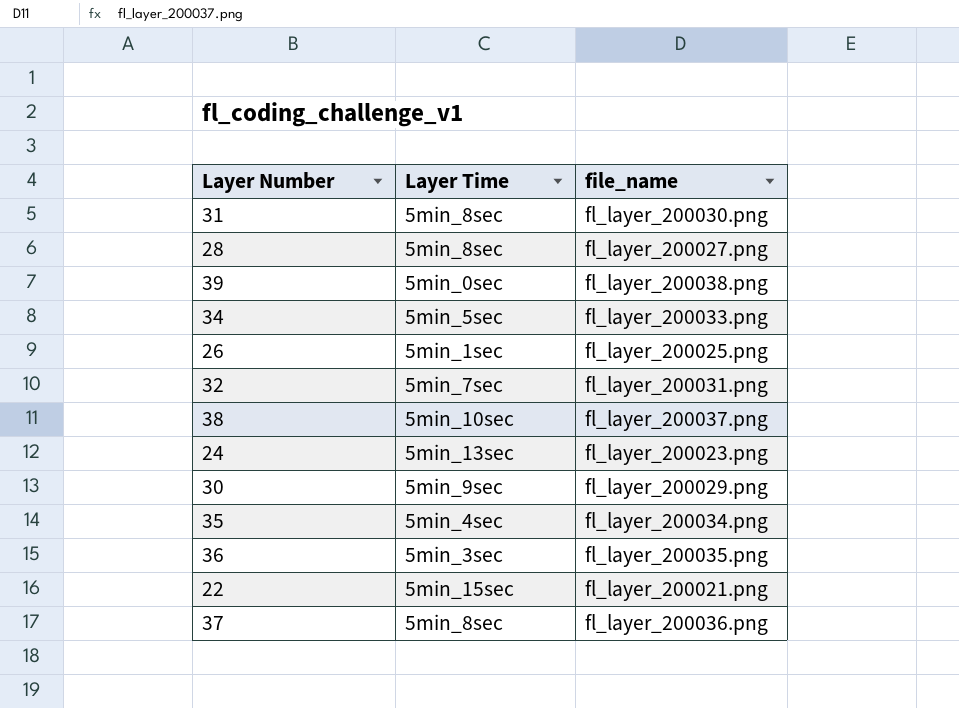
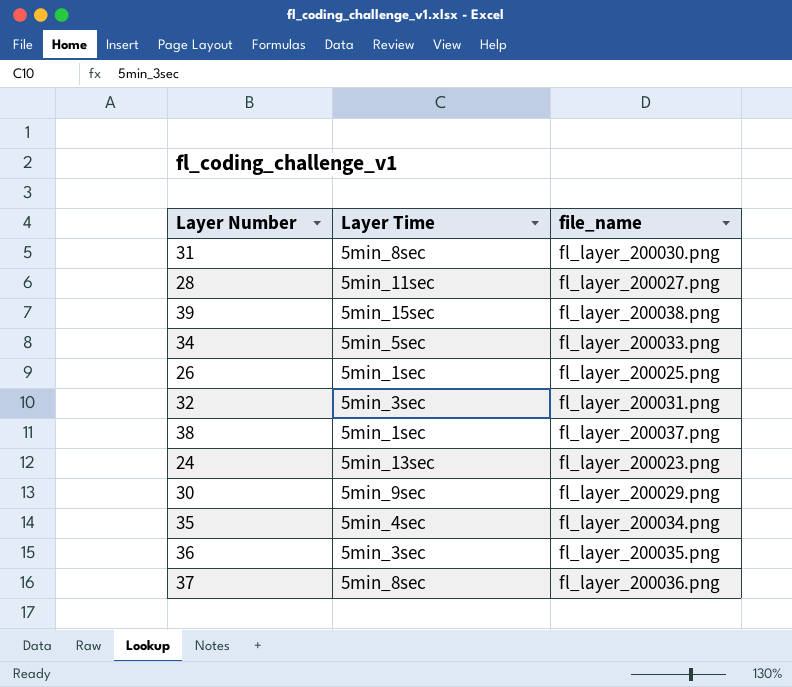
row 22: 5min_15sec | fl_layer_200021.png -> none
28 | Layer Time: 5min_8sec -> 5min_11sec
39 | Layer Time: 5min_0sec -> 5min_15sec
32 | Layer Time: 5min_7sec -> 5min_3sec
38 | Layer Time: 5min_10sec -> 5min_1sec

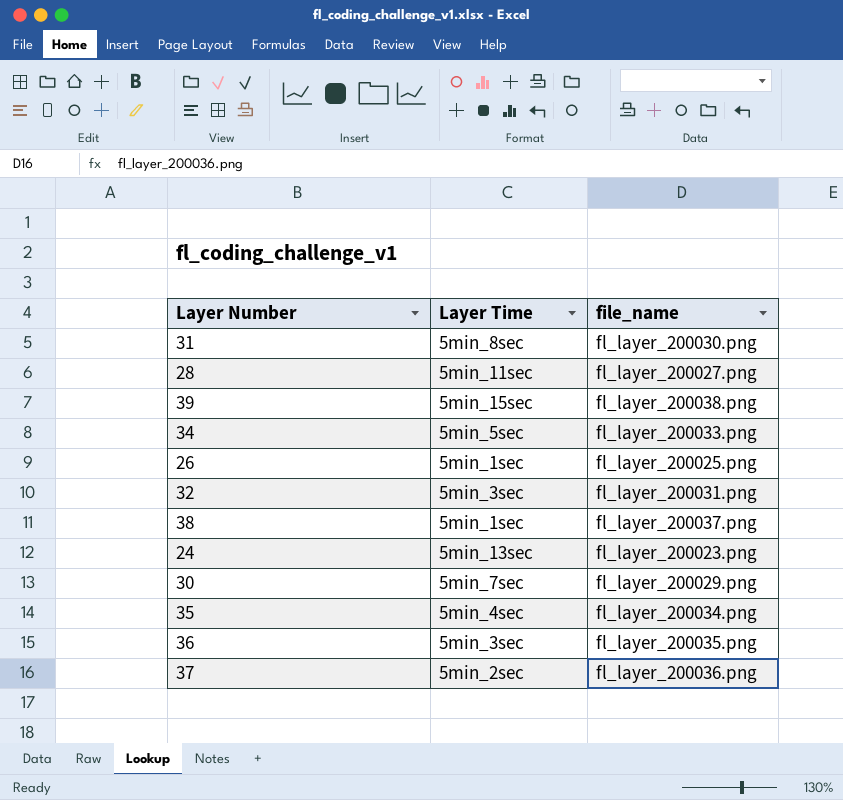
30 | Layer Time: 5min_9sec -> 5min_7sec
37 | Layer Time: 5min_8sec -> 5min_2sec

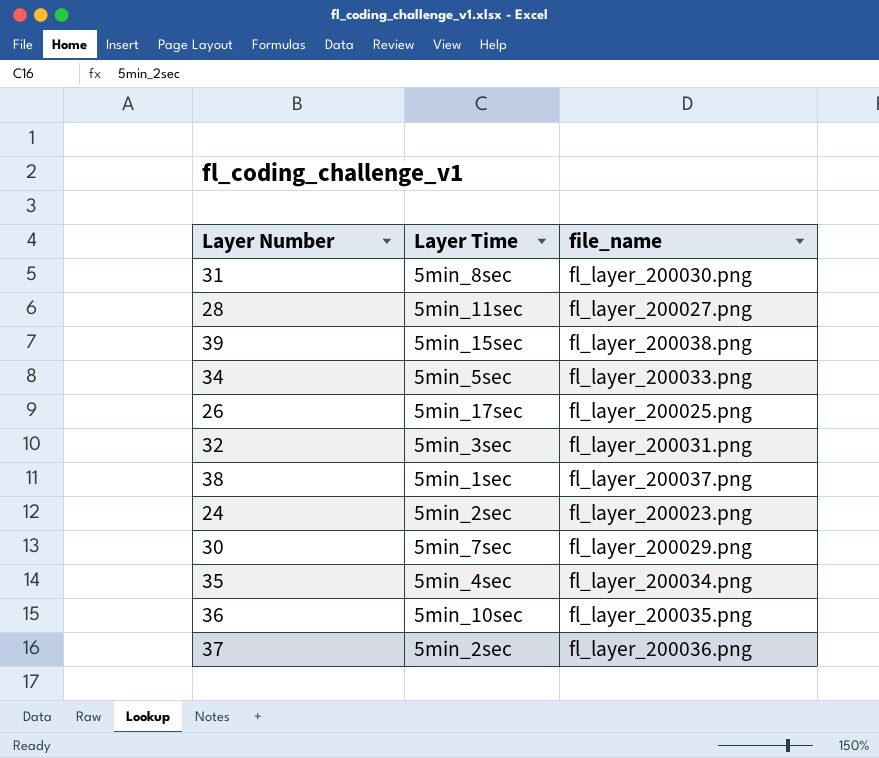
26 | Layer Time: 5min_1sec -> 5min_17sec
24 | Layer Time: 5min_13sec -> 5min_2sec
36 | Layer Time: 5min_3sec -> 5min_10sec

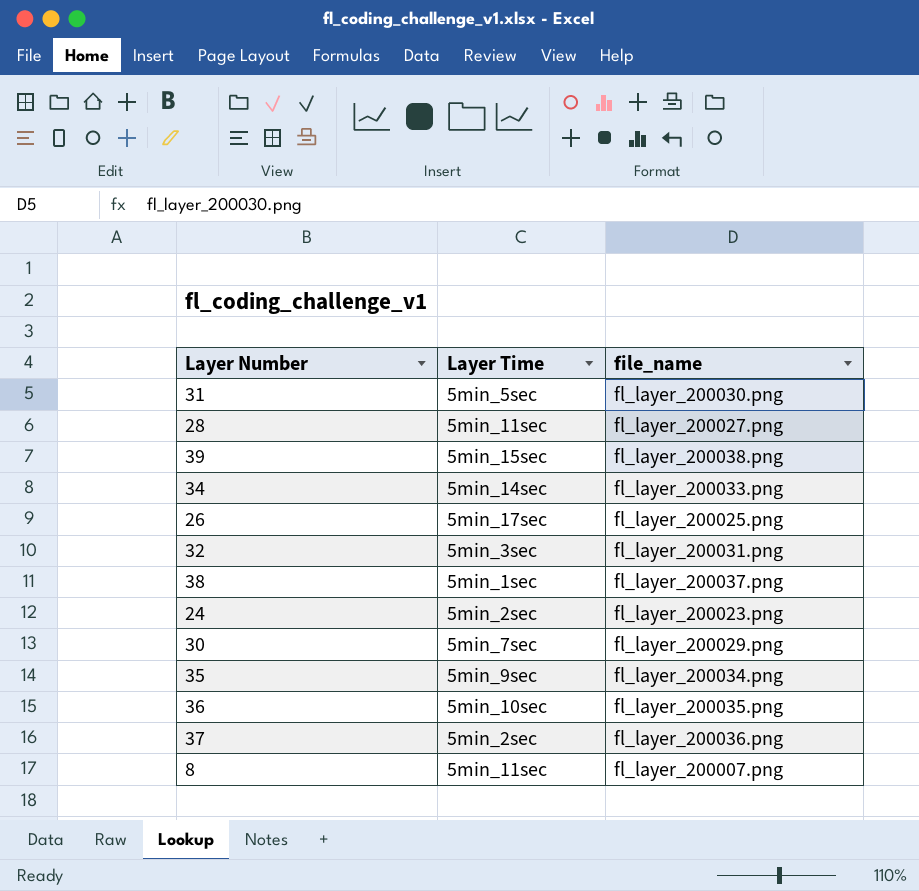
31 | Layer Time: 5min_8sec -> 5min_5sec
34 | Layer Time: 5min_5sec -> 5min_14sec
35 | Layer Time: 5min_4sec -> 5min_9sec
row 8: none -> 5min_11sec | fl_layer_200007.png

